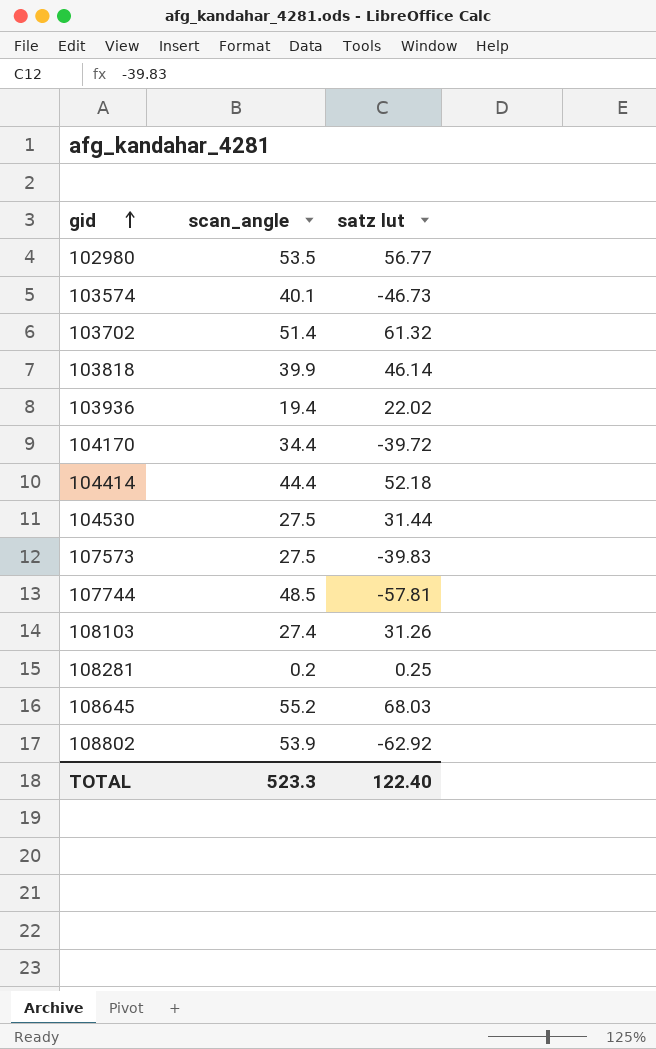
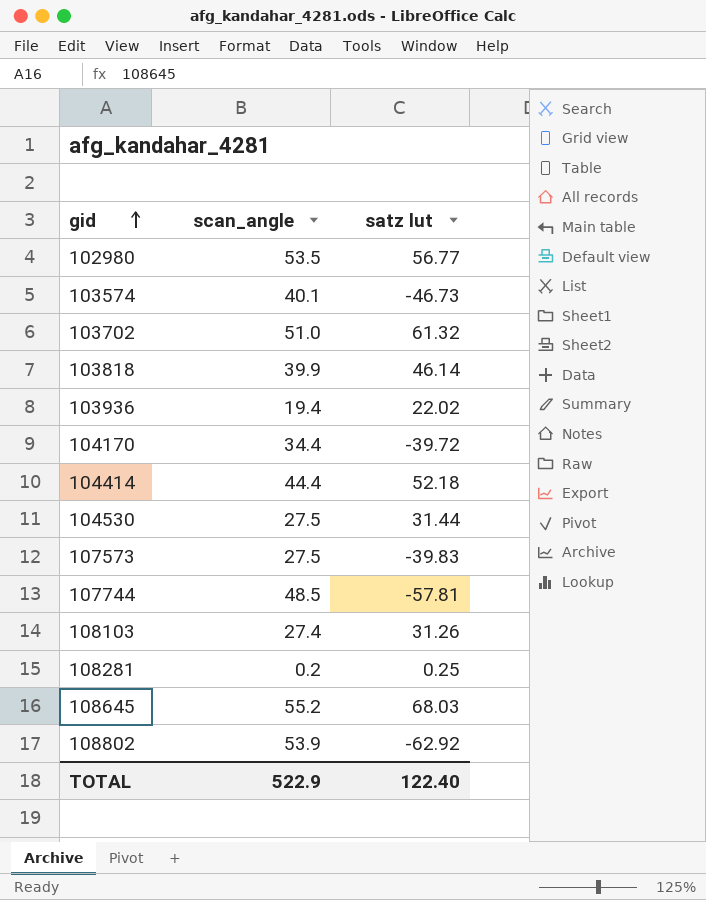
103702 | scan_angle: 51.4 -> 51.0
TOTAL | scan_angle: 523.3 -> 522.9

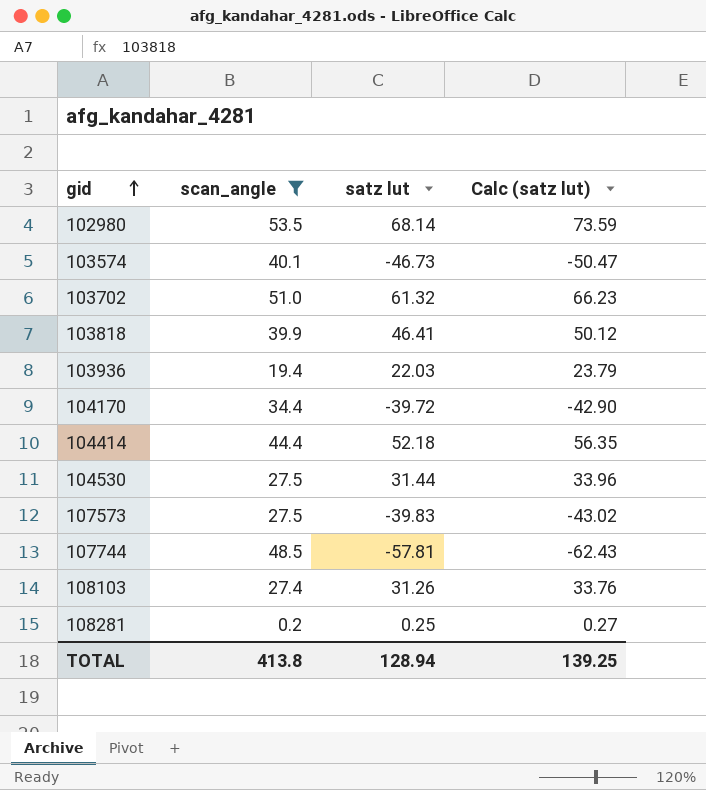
filter: none -> scan_angle <= 53.5
column Calc (satz lut) | formula: none -> [satz lut] * 1.08
102980 | satz lut: 56.77 -> 68.14
103818 | satz lut: 46.14 -> 46.41
103936 | satz lut: 22.02 -> 22.03
TOTAL | scan_angle: 522.9 -> 413.8
TOTAL | satz lut: 122.40 -> 128.94

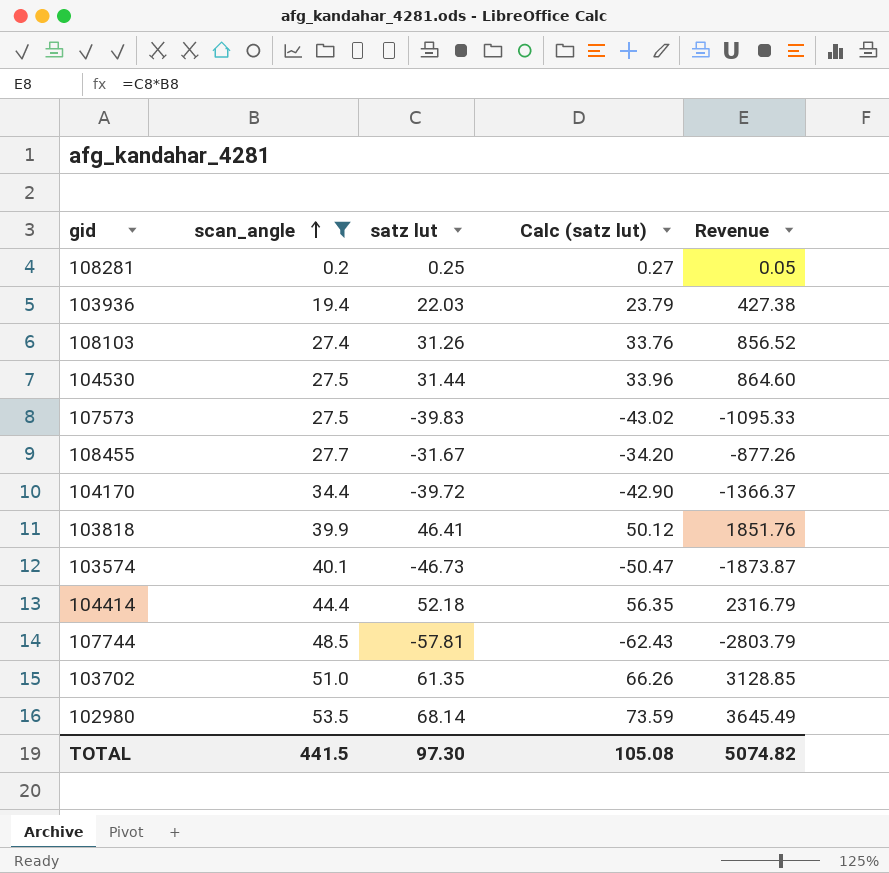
row order: gid ascending -> scan_angle ascending
column Revenue | formula: none -> [scan_angle] * [satz lut]
row 108455: none -> 27.7 | -31.67 | -34.20 | -877.26
103702 | satz lut: 61.32 -> 61.35
103702 | Calc (satz lut): 66.23 -> 66.26
TOTAL | scan_angle: 413.8 -> 441.5
TOTAL | satz lut: 128.94 -> 97.30
TOTAL | Calc (satz lut): 139.25 -> 105.08

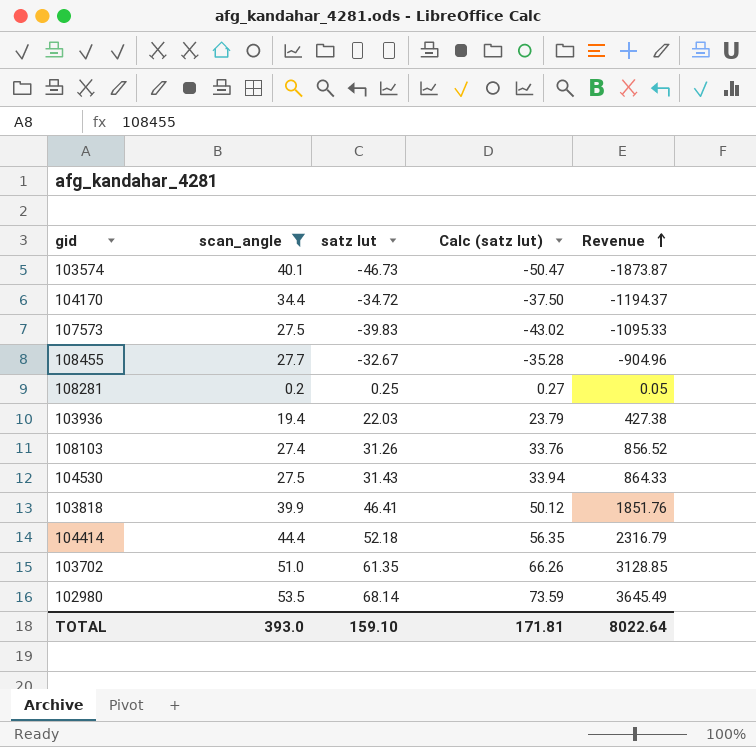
row order: scan_angle ascending -> Revenue ascending
row 107744: 48.5 | -57.81 | -62.43 | -2803.79 -> none
104170 | satz lut: -39.72 -> -34.72
104170 | Calc (satz lut): -42.90 -> -37.50
104170 | Revenue: -1366.37 -> -1194.37
108455 | satz lut: -31.67 -> -32.67
108455 | Calc (satz lut): -34.20 -> -35.28
108455 | Revenue: -877.26 -> -904.96
104530 | satz lut: 31.44 -> 31.43
104530 | Calc (satz lut): 33.96 -> 33.94
104530 | Revenue: 864.60 -> 864.33
TOTAL | scan_angle: 441.5 -> 393.0
TOTAL | satz lut: 97.30 -> 159.10
TOTAL | Calc (satz lut): 105.08 -> 171.81
TOTAL | Revenue: 5074.82 -> 8022.64

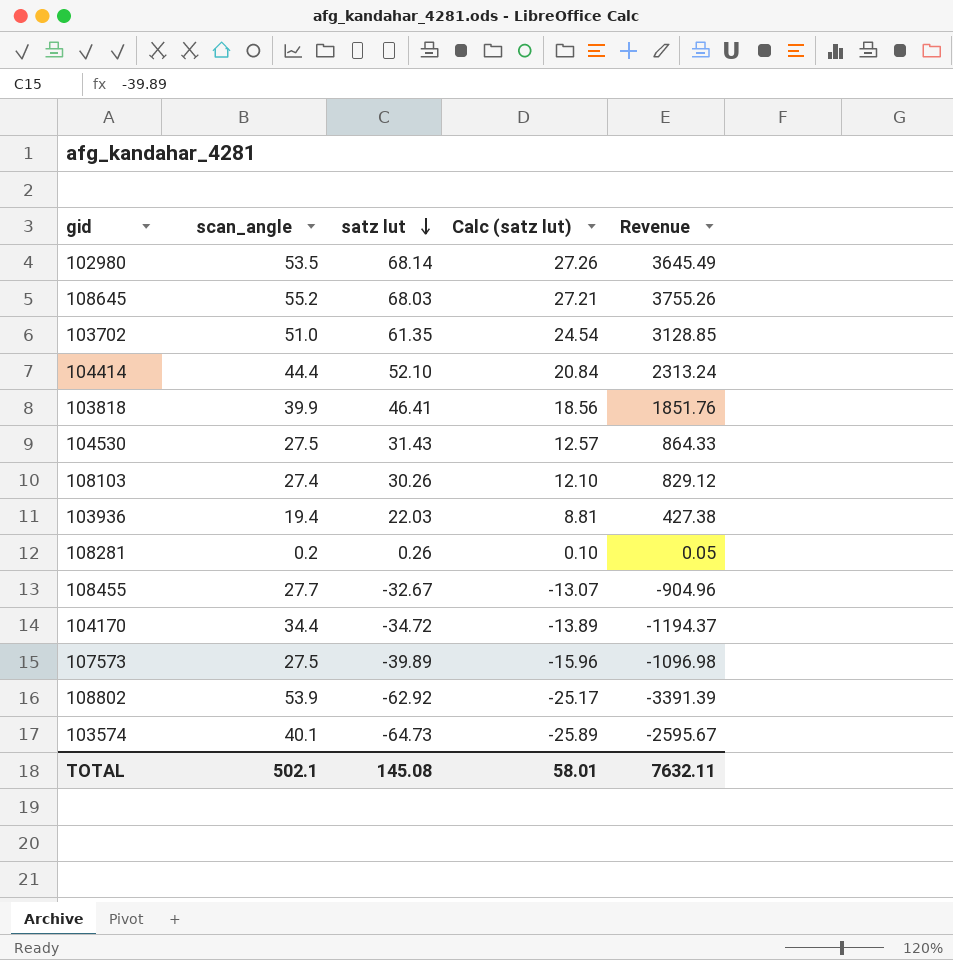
filter: scan_angle <= 53.5 -> none
row order: Revenue ascending -> satz lut descending
column Calc (satz lut) | formula: [satz lut] * 1.08 -> [satz lut] * 0.4
104414 | satz lut: 52.18 -> 52.10
104414 | Revenue: 2316.79 -> 2313.24
108103 | satz lut: 31.26 -> 30.26
108103 | Revenue: 856.52 -> 829.12
108281 | satz lut: 0.25 -> 0.26
107573 | satz lut: -39.83 -> -39.89
107573 | Revenue: -1095.33 -> -1096.98
103574 | satz lut: -46.73 -> -64.73
103574 | Revenue: -1873.87 -> -2595.67
TOTAL | scan_angle: 393.0 -> 502.1
TOTAL | satz lut: 159.10 -> 145.08
TOTAL | Calc (satz lut): 171.81 -> 58.01
TOTAL | Revenue: 8022.64 -> 7632.11

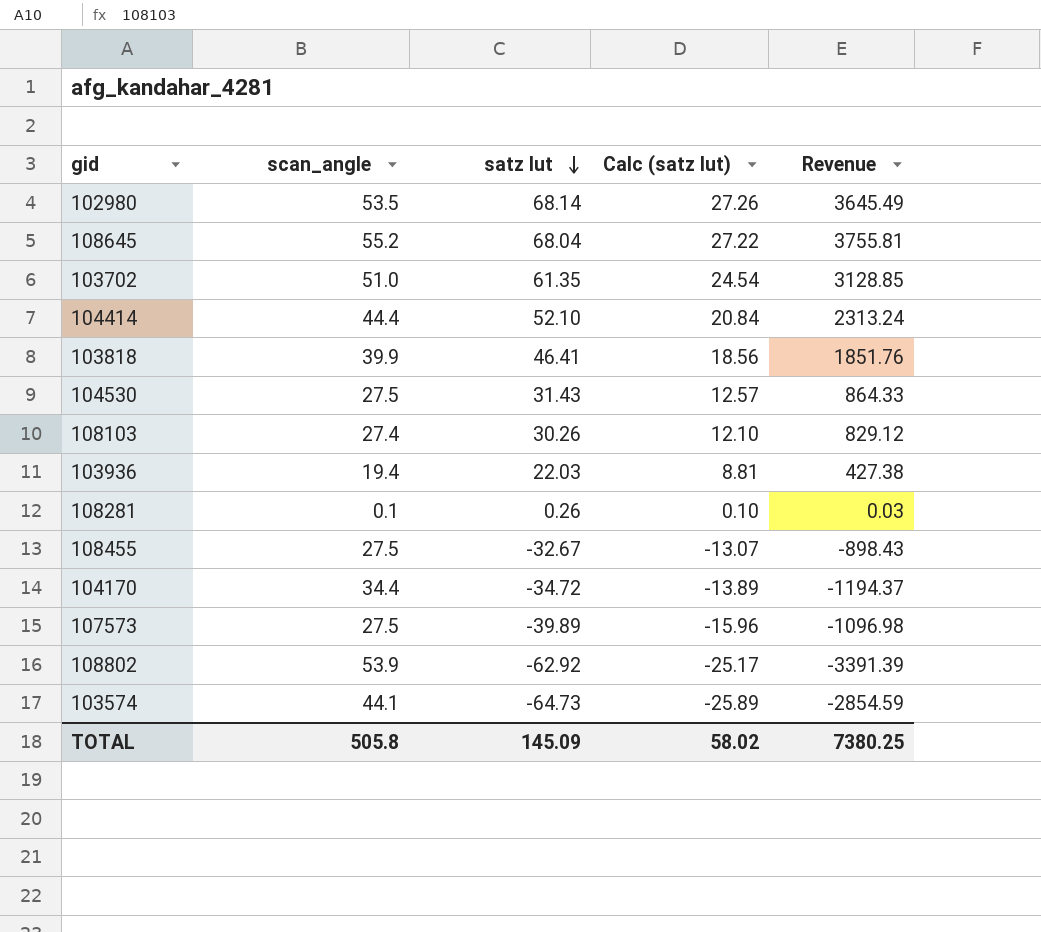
108645 | satz lut: 68.03 -> 68.04
108645 | Calc (satz lut): 27.21 -> 27.22
108645 | Revenue: 3755.26 -> 3755.81
108281 | scan_angle: 0.2 -> 0.1
108281 | Revenue: 0.05 -> 0.03
108455 | scan_angle: 27.7 -> 27.5
108455 | Revenue: -904.96 -> -898.43
103574 | scan_angle: 40.1 -> 44.1
103574 | Revenue: -2595.67 -> -2854.59
TOTAL | scan_angle: 502.1 -> 505.8
TOTAL | satz lut: 145.08 -> 145.09
TOTAL | Calc (satz lut): 58.01 -> 58.02
TOTAL | Revenue: 7632.11 -> 7380.25

